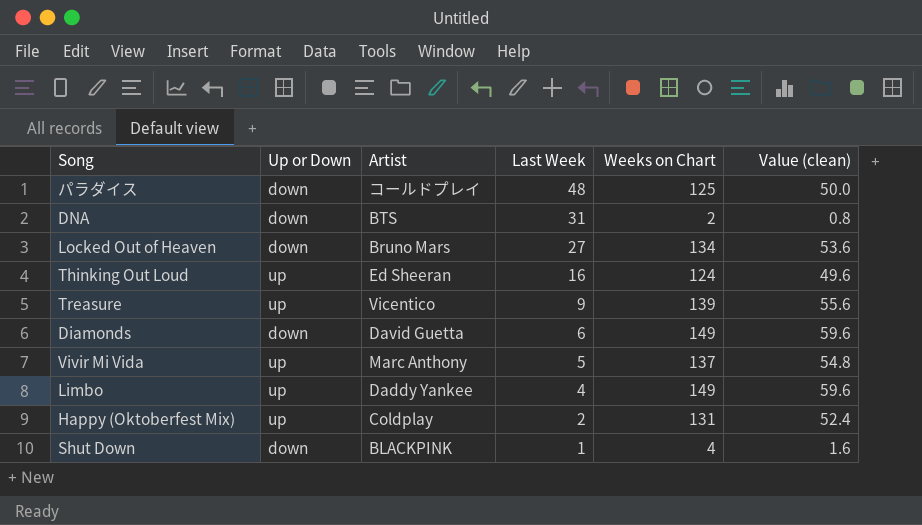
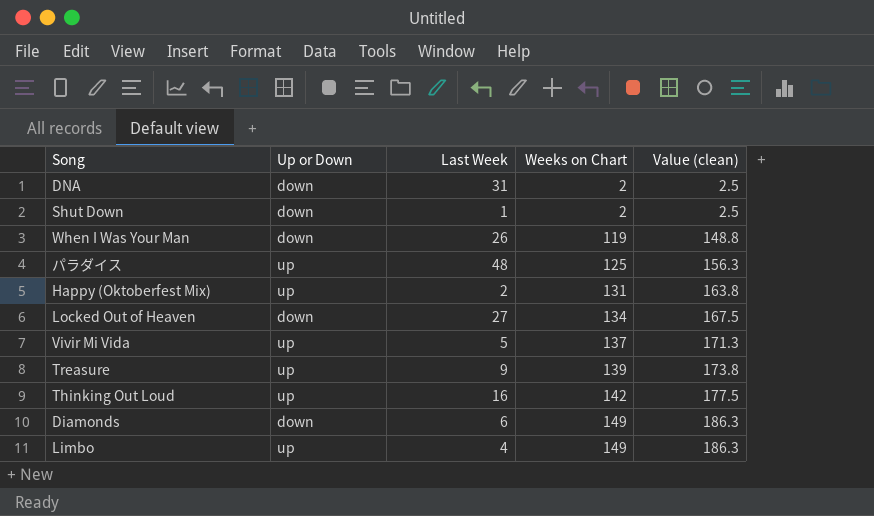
row order: Last Week descending -> Weeks on Chart ascending
column Artist | position: 3 -> none
column Value (clean) | formula: [Weeks on Chart] * 0.4 -> [Weeks on Chart] * 1.25
Shut Down | Weeks on Chart: 4 -> 2
row When I Was Your Man: none -> down | 26 | 119 | 148.8
パラダイス | Up or Down: down -> up
Thinking Out Loud | Weeks on Chart: 124 -> 142

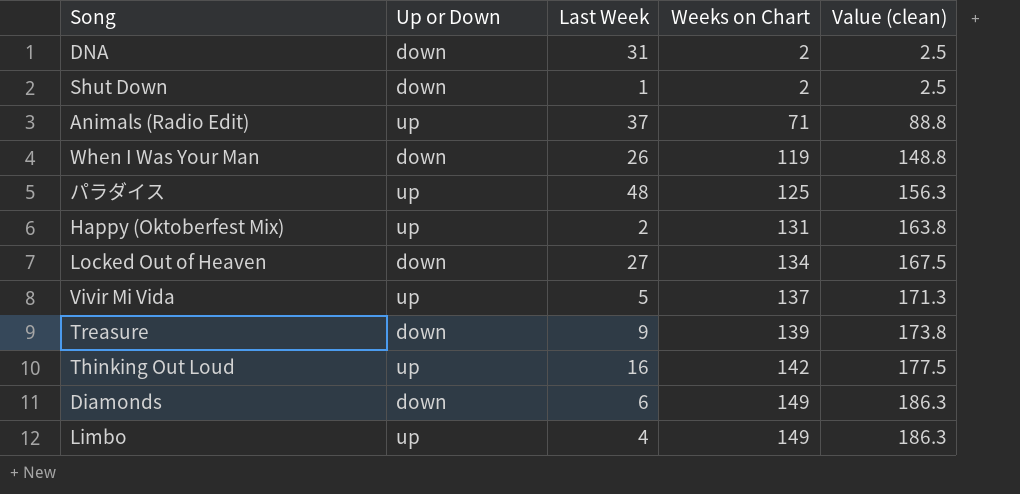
row Animals (Radio Edit): none -> up | 37 | 71 | 88.8
Treasure | Up or Down: up -> down

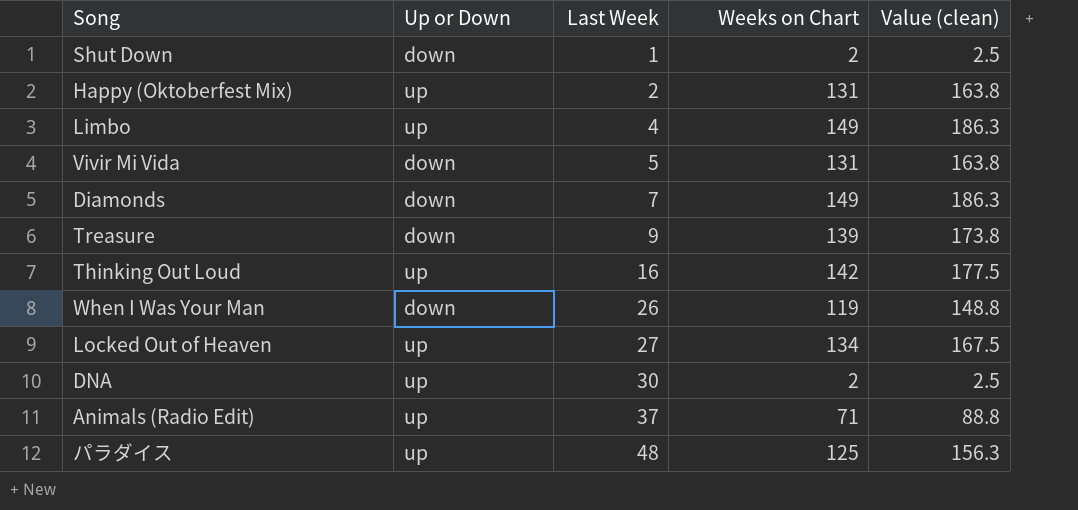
row order: Weeks on Chart ascending -> Last Week ascending
Vivir Mi Vida | Up or Down: up -> down
Vivir Mi Vida | Weeks on Chart: 137 -> 131
Vivir Mi Vida | Value (clean): 171.3 -> 163.8
Diamonds | Last Week: 6 -> 7
Locked Out of Heaven | Up or Down: down -> up
DNA | Up or Down: down -> up
DNA | Last Week: 31 -> 30

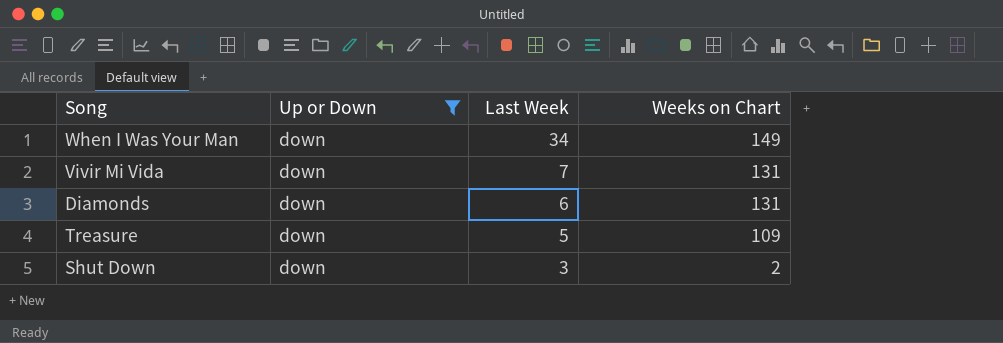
filter: none -> Up or Down = down
row order: Last Week ascending -> Last Week descending
column Value (clean) | formula: [Weeks on Chart] * 1.25 -> none
When I Was Your Man | Last Week: 26 -> 34
When I Was Your Man | Weeks on Chart: 119 -> 149
Vivir Mi Vida | Last Week: 5 -> 7
Diamonds | Last Week: 7 -> 6
Diamonds | Weeks on Chart: 149 -> 131
Treasure | Last Week: 9 -> 5
Treasure | Weeks on Chart: 139 -> 109
Shut Down | Last Week: 1 -> 3

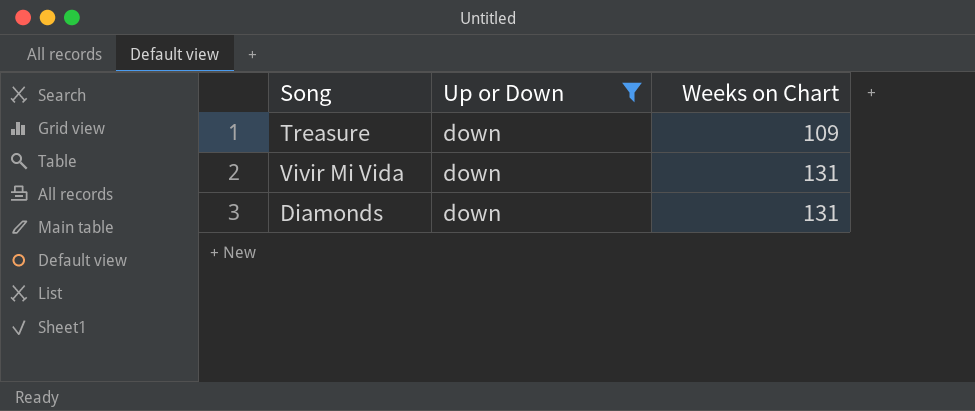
row order: Last Week descending -> Weeks on Chart ascending
column Last Week | position: 3 -> none
row When I Was Your Man: down | 34 | 149 -> none
row Shut Down: down | 3 | 2 -> none

